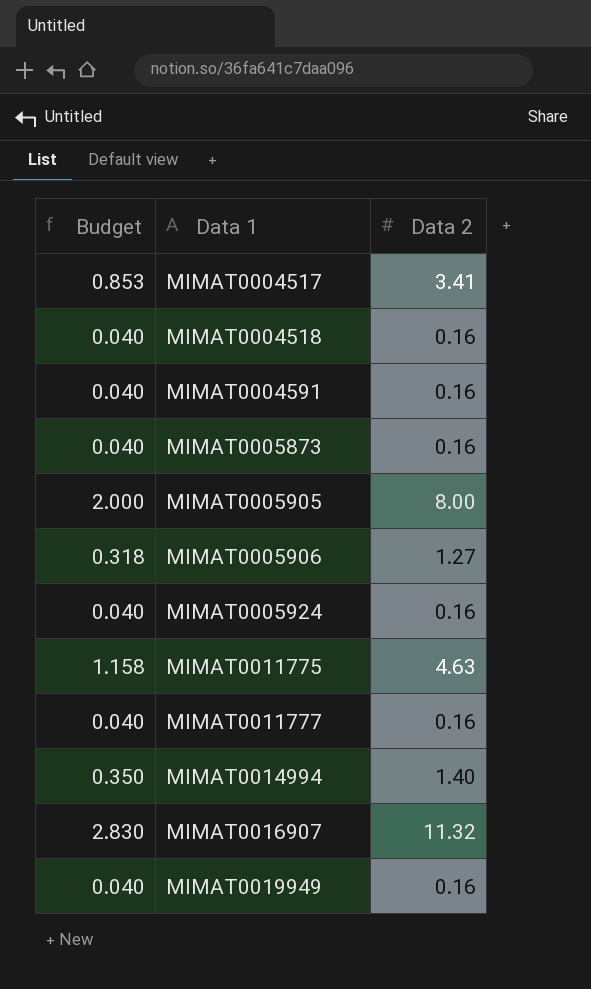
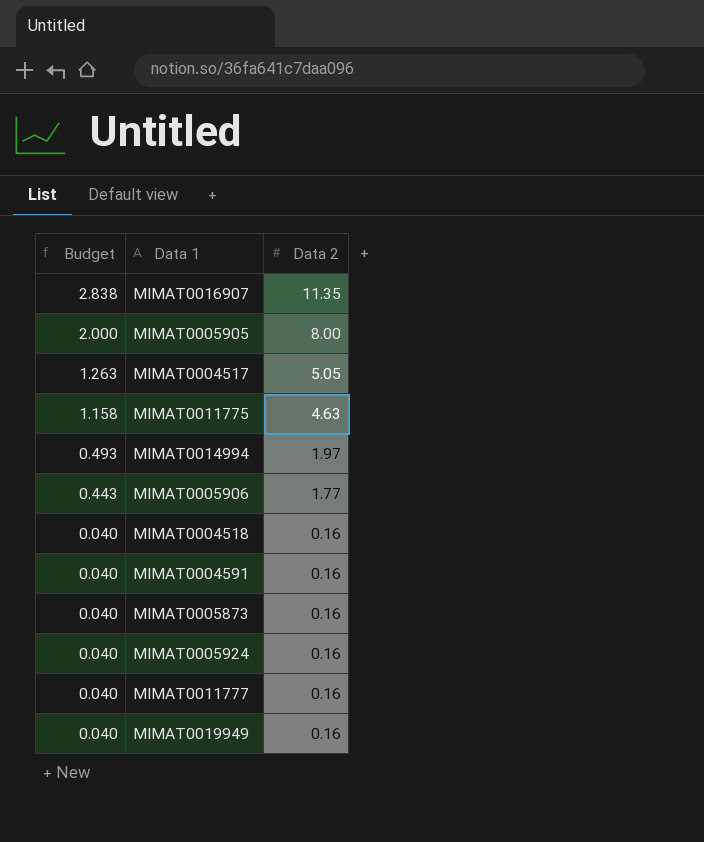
row order: Data 1 ascending -> Budget descending
MIMAT0016907 | Budget: 2.830 -> 2.838
MIMAT0016907 | Data 2: 11.32 -> 11.35
MIMAT0004517 | Budget: 0.853 -> 1.263
MIMAT0004517 | Data 2: 3.41 -> 5.05
MIMAT0014994 | Budget: 0.350 -> 0.493
MIMAT0014994 | Data 2: 1.40 -> 1.97
MIMAT0005906 | Budget: 0.318 -> 0.443
MIMAT0005906 | Data 2: 1.27 -> 1.77

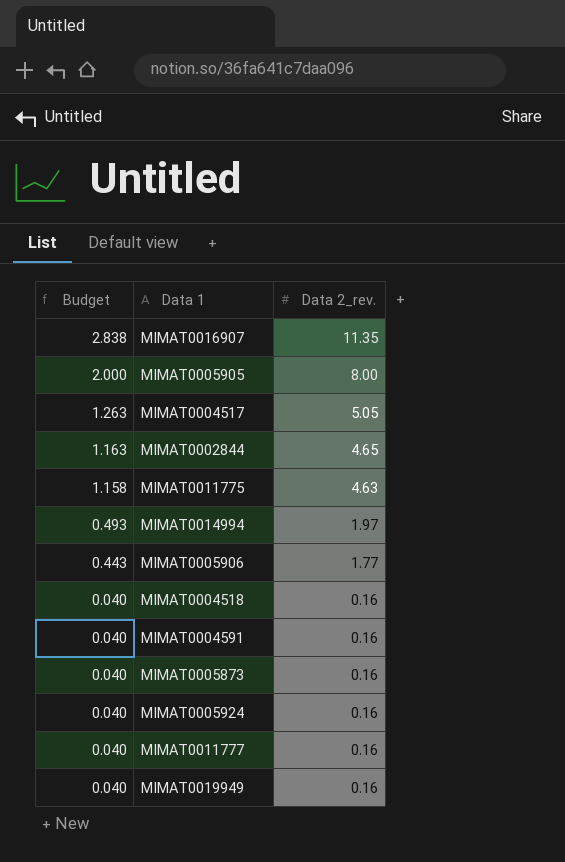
column name: Data 2 -> Data 2_rev.
row MIMAT0002844: none -> 1.163 | 4.65

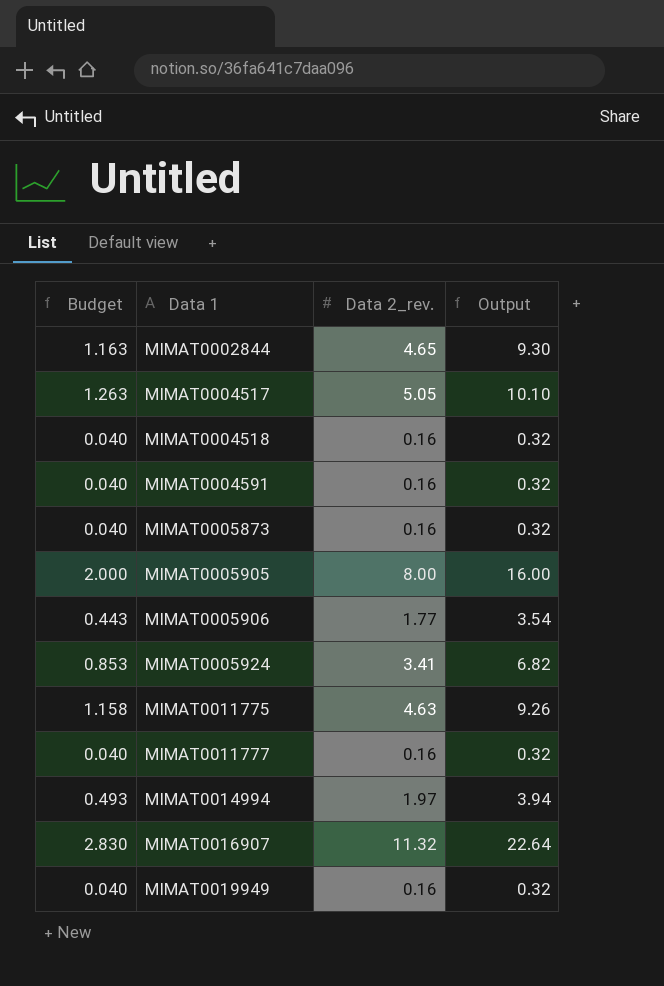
row order: Budget descending -> Data 1 ascending
column Output | formula: none -> [Data 2_rev.] * 2
MIMAT0005924 | Budget: 0.040 -> 0.853
MIMAT0005924 | Data 2_rev.: 0.16 -> 3.41
MIMAT0016907 | Budget: 2.838 -> 2.830
MIMAT0016907 | Data 2_rev.: 11.35 -> 11.32

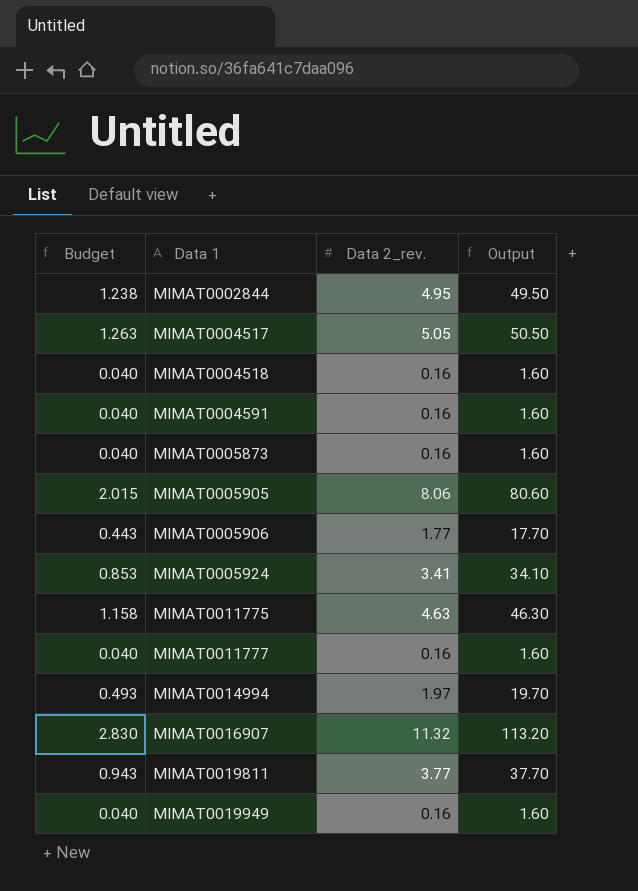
column Output | formula: [Data 2_rev.] * 2 -> [Data 2_rev.] * 10
MIMAT0002844 | Budget: 1.163 -> 1.238
MIMAT0002844 | Data 2_rev.: 4.65 -> 4.95
MIMAT0005905 | Budget: 2.000 -> 2.015
MIMAT0005905 | Data 2_rev.: 8.00 -> 8.06
row MIMAT0019811: none -> 0.943 | 3.77 | 37.70

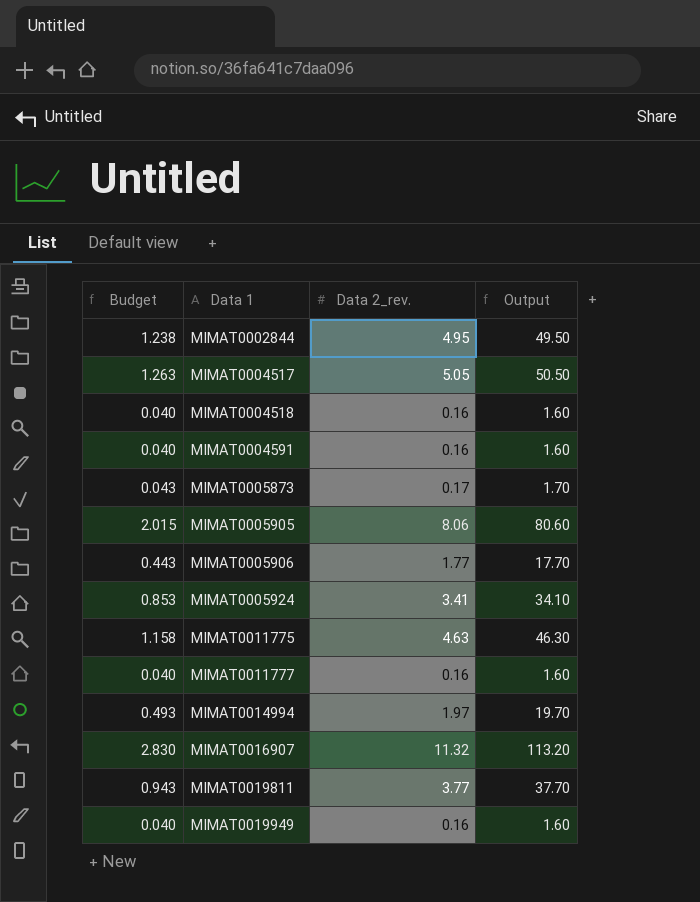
MIMAT0005873 | Budget: 0.040 -> 0.043
MIMAT0005873 | Data 2_rev.: 0.16 -> 0.17
MIMAT0005873 | Output: 1.60 -> 1.70

